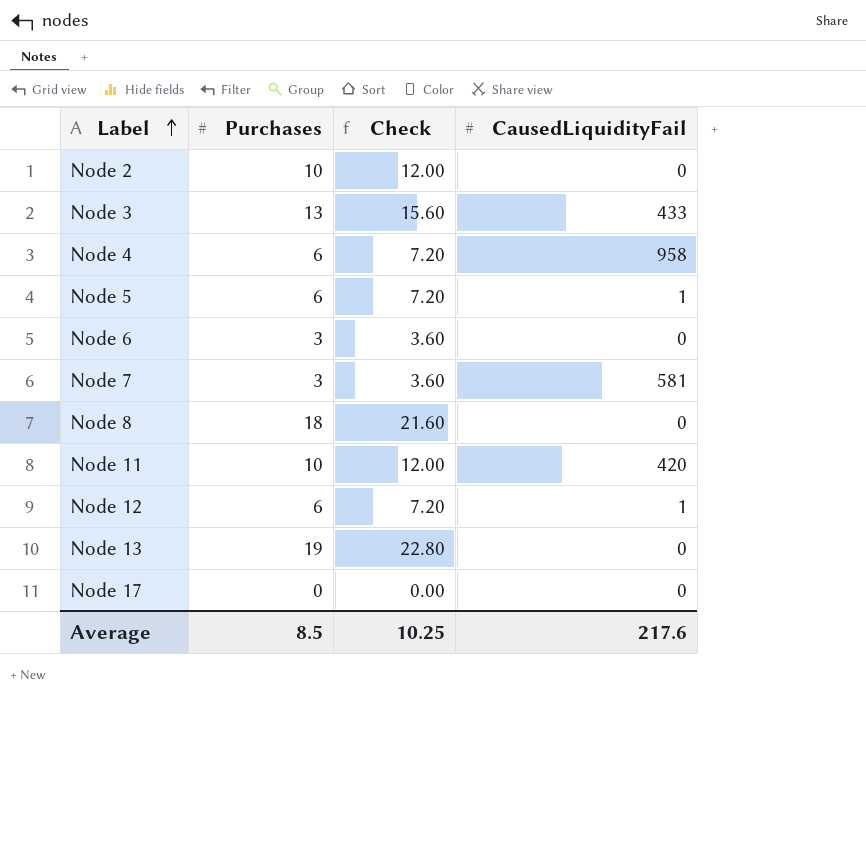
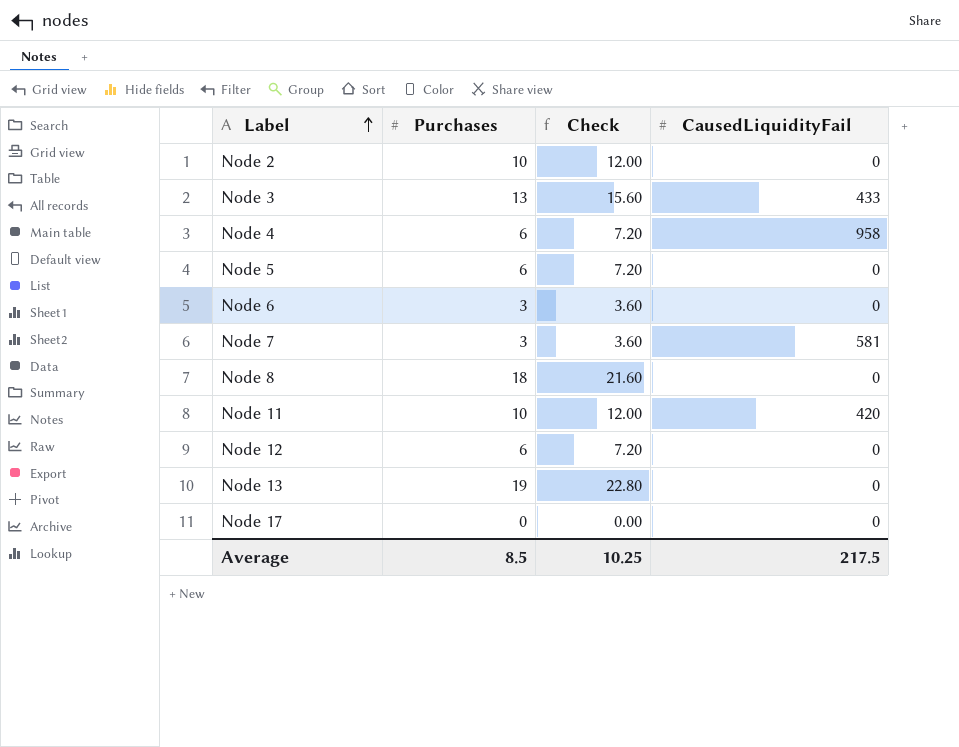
Node 5 | CausedLiquidityFail: 1 -> 0
Node 12 | CausedLiquidityFail: 1 -> 0
Average | CausedLiquidityFail: 217.6 -> 217.5

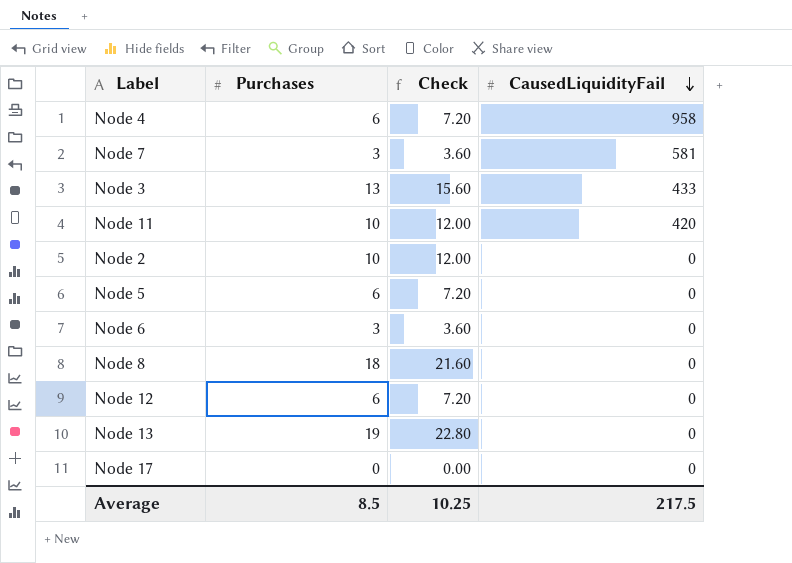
row order: Label ascending -> CausedLiquidityFail descending

